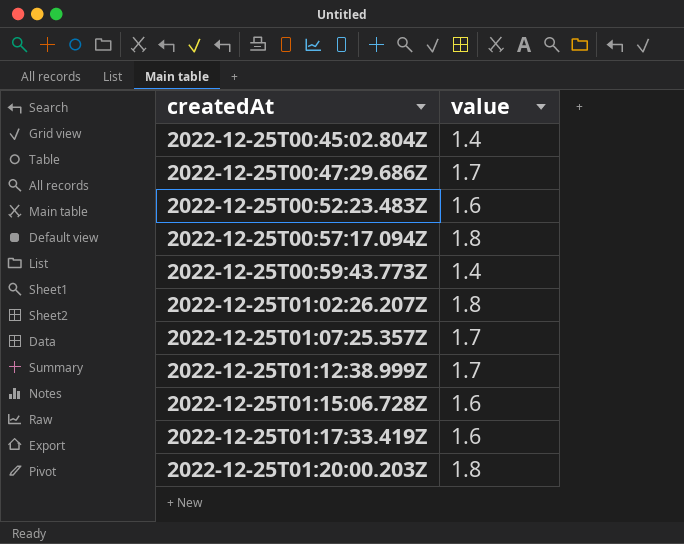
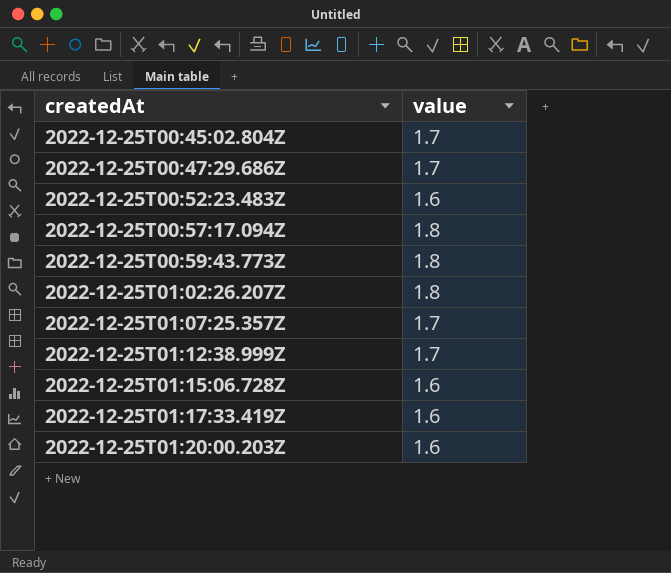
2022-12-25T00:45:02.804Z | value: 1.4 -> 1.7
2022-12-25T00:59:43.773Z | value: 1.4 -> 1.8
2022-12-25T01:20:00.203Z | value: 1.8 -> 1.6

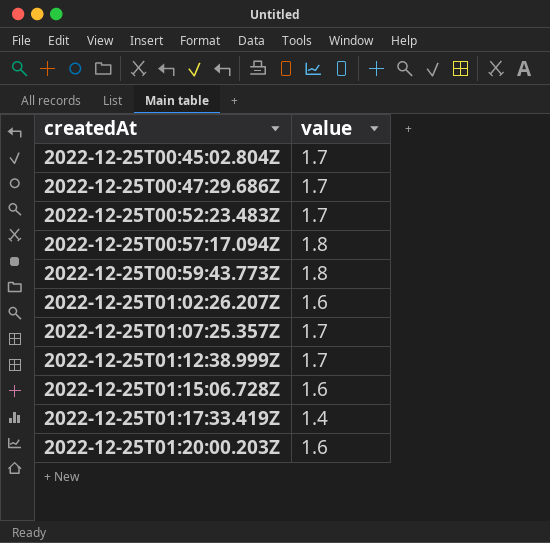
2022-12-25T00:52:23.483Z | value: 1.6 -> 1.7
2022-12-25T01:02:26.207Z | value: 1.8 -> 1.6
2022-12-25T01:17:33.419Z | value: 1.6 -> 1.4

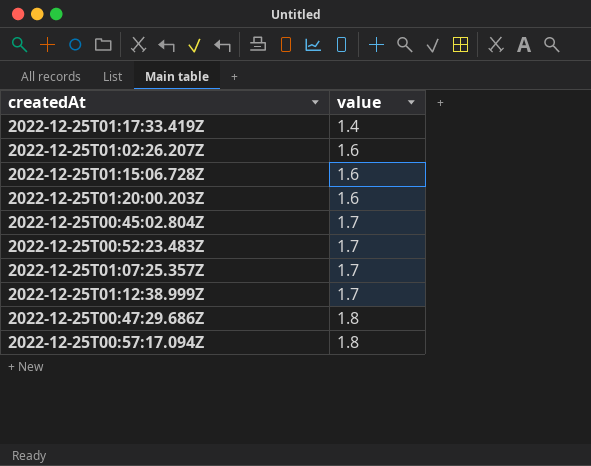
row order: createdAt ascending -> value ascending
row 2022-12-25T00:59:43.773Z: 1.8 -> none
2022-12-25T00:47:29.686Z | value: 1.7 -> 1.8

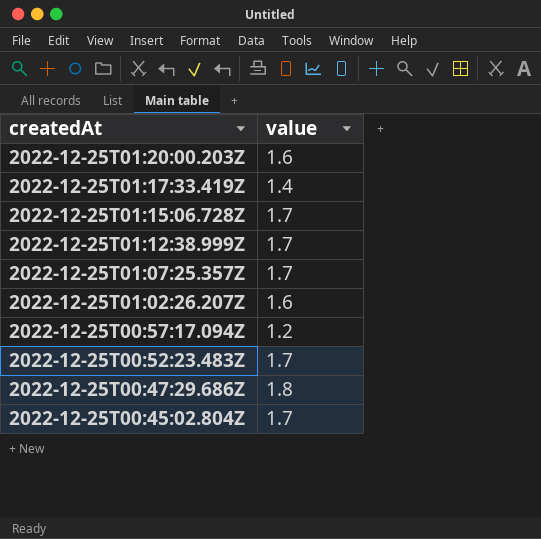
row order: value ascending -> createdAt descending
2022-12-25T01:15:06.728Z | value: 1.6 -> 1.7
2022-12-25T00:57:17.094Z | value: 1.8 -> 1.2

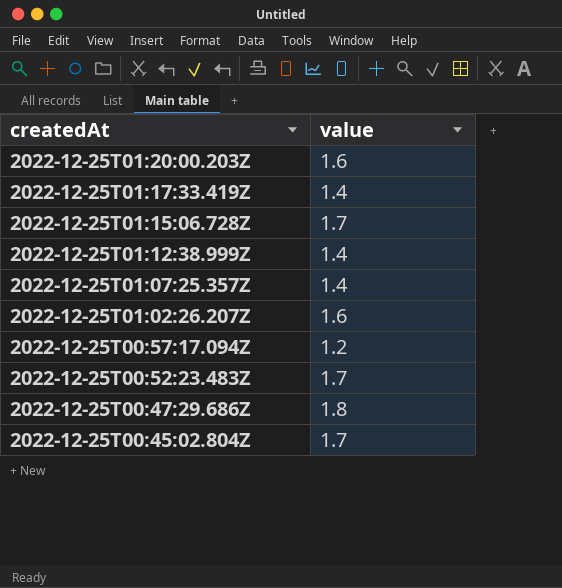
2022-12-25T01:12:38.999Z | value: 1.7 -> 1.4
2022-12-25T01:07:25.357Z | value: 1.7 -> 1.4

